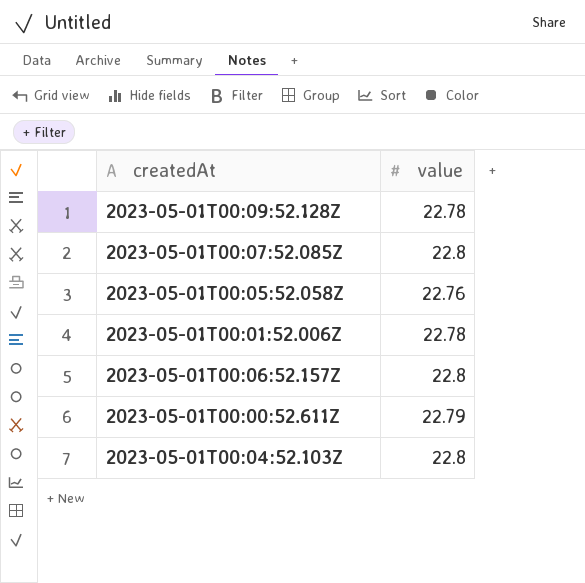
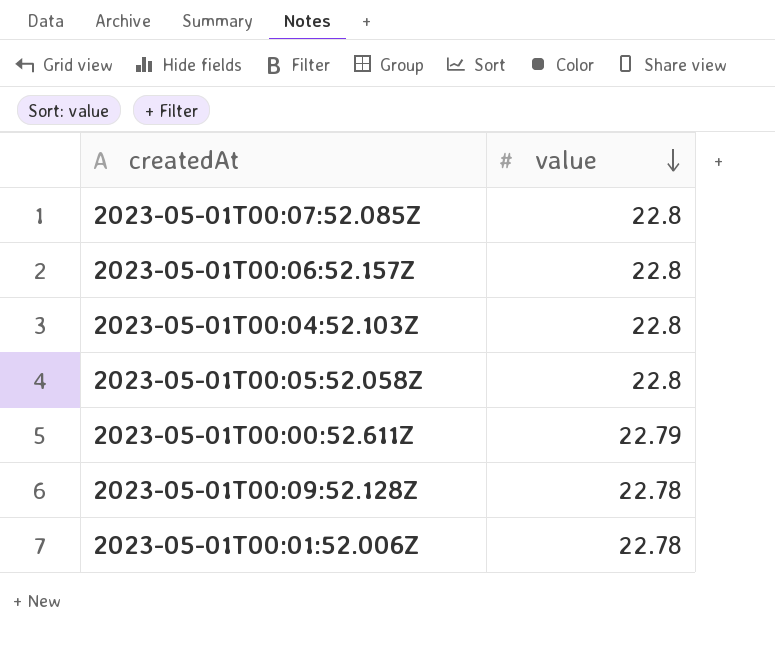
row order: none -> value descending
2023-05-01T00:05:52.058Z | value: 22.76 -> 22.8

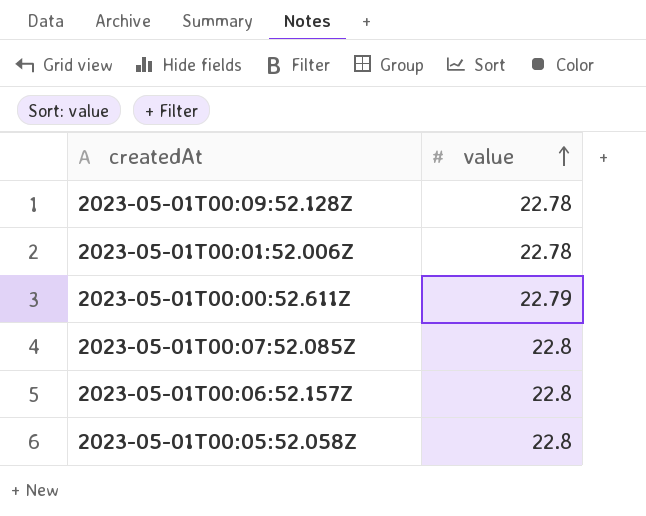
row order: value descending -> value ascending
row 2023-05-01T00:04:52.103Z: 22.8 -> none

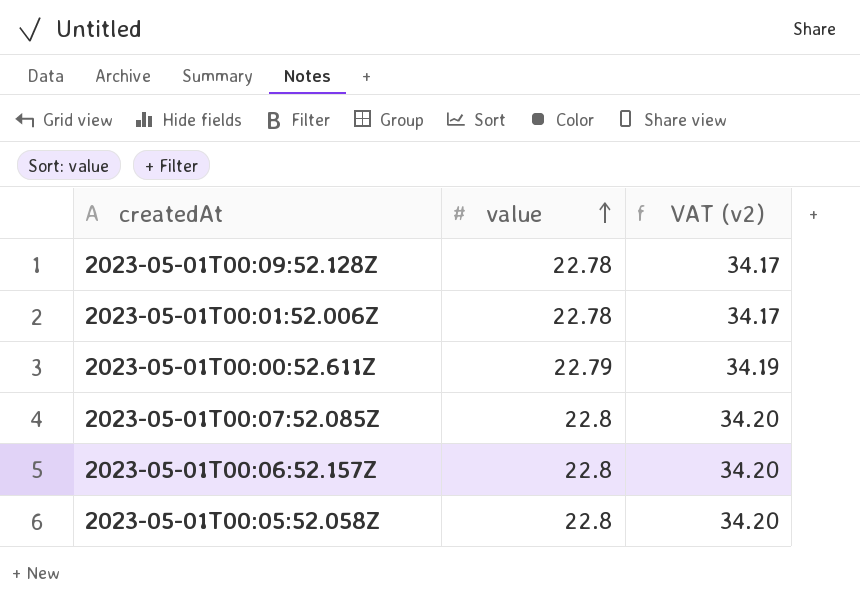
column VAT (v2) | formula: none -> [value] * 1.5

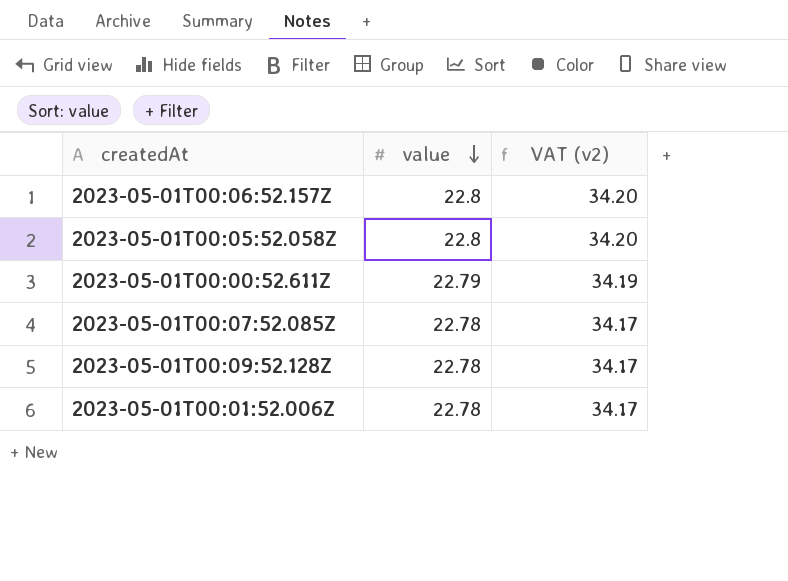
row order: value ascending -> value descending
2023-05-01T00:07:52.085Z | value: 22.8 -> 22.78
2023-05-01T00:07:52.085Z | VAT (v2): 34.20 -> 34.17

